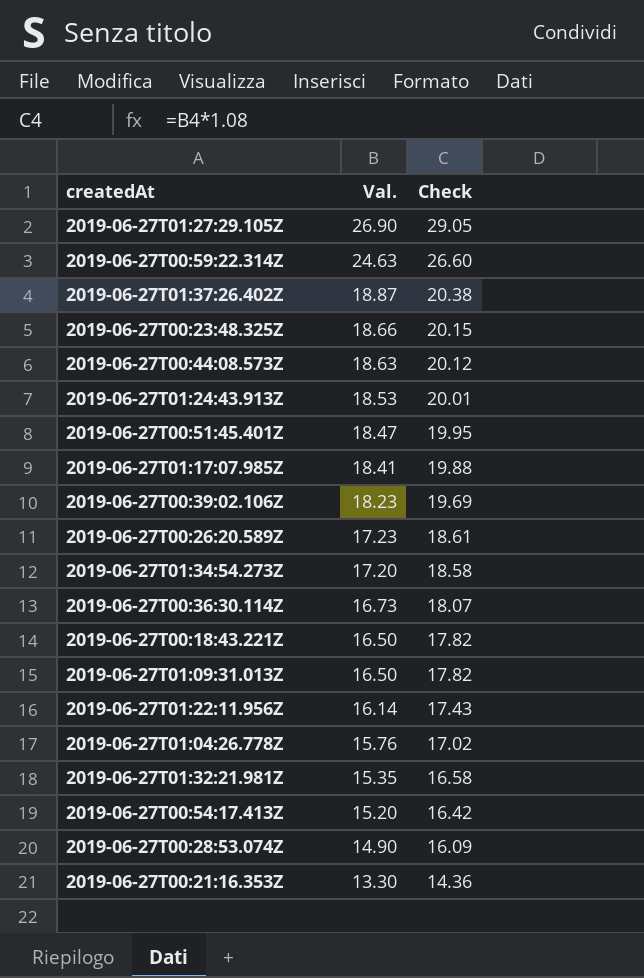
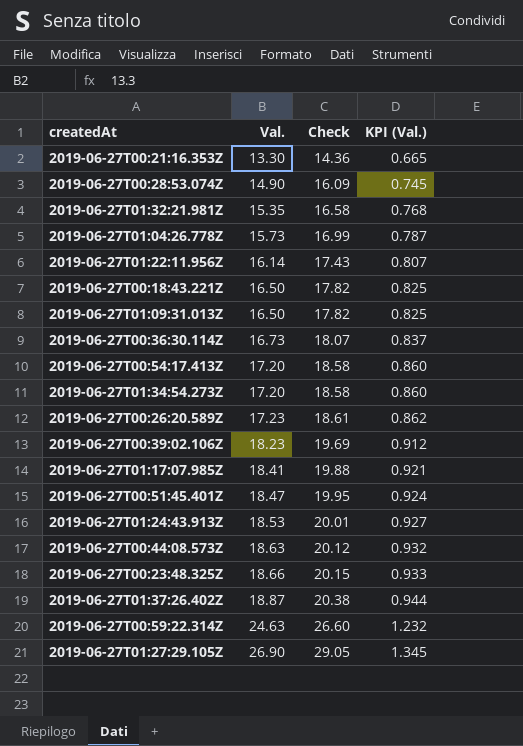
row order: Val. descending -> Val. ascending
column KPI (Val.) | formula: none -> [Val.] * 0.05
2019-06-27T01:04:26.778Z | Val.: 15.76 -> 15.73
2019-06-27T01:04:26.778Z | Check: 17.02 -> 16.99
2019-06-27T00:54:17.413Z | Val.: 15.20 -> 17.20
2019-06-27T00:54:17.413Z | Check: 16.42 -> 18.58

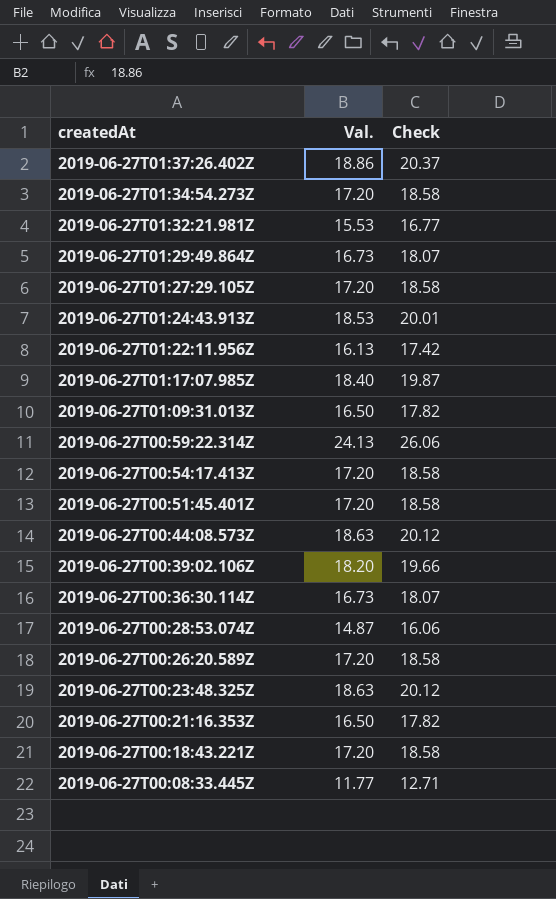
row order: Val. ascending -> createdAt descending
column KPI (Val.) | formula: [Val.] * 0.05 -> none
row 2019-06-27T01:04:26.778Z: 15.73 | 16.99 | 0.787 -> none
2019-06-27T01:37:26.402Z | Val.: 18.87 -> 18.86
2019-06-27T01:37:26.402Z | Check: 20.38 -> 20.37
2019-06-27T01:32:21.981Z | Val.: 15.35 -> 15.53
2019-06-27T01:32:21.981Z | Check: 16.58 -> 16.77
row 2019-06-27T01:29:49.864Z: none -> 16.73 | 18.07
2019-06-27T01:27:29.105Z | Val.: 26.90 -> 17.20
2019-06-27T01:27:29.105Z | Check: 29.05 -> 18.58
2019-06-27T01:22:11.956Z | Val.: 16.14 -> 16.13
2019-06-27T01:22:11.956Z | Check: 17.43 -> 17.42
2019-06-27T01:17:07.985Z | Val.: 18.41 -> 18.40
2019-06-27T01:17:07.985Z | Check: 19.88 -> 19.87
2019-06-27T00:59:22.314Z | Val.: 24.63 -> 24.13
2019-06-27T00:59:22.314Z | Check: 26.60 -> 26.06
2019-06-27T00:51:45.401Z | Val.: 18.47 -> 17.20
2019-06-27T00:51:45.401Z | Check: 19.95 -> 18.58
2019-06-27T00:39:02.106Z | Val.: 18.23 -> 18.20
2019-06-27T00:39:02.106Z | Check: 19.69 -> 19.66
2019-06-27T00:28:53.074Z | Val.: 14.90 -> 14.87
2019-06-27T00:28:53.074Z | Check: 16.09 -> 16.06
2019-06-27T00:26:20.589Z | Val.: 17.23 -> 17.20
2019-06-27T00:26:20.589Z | Check: 18.61 -> 18.58
2019-06-27T00:23:48.325Z | Val.: 18.66 -> 18.63
2019-06-27T00:23:48.325Z | Check: 20.15 -> 20.12
2019-06-27T00:21:16.353Z | Val.: 13.30 -> 16.50
2019-06-27T00:21:16.353Z | Check: 14.36 -> 17.82
2019-06-27T00:18:43.221Z | Val.: 16.50 -> 17.20
2019-06-27T00:18:43.221Z | Check: 17.82 -> 18.58
row 2019-06-27T00:08:33.445Z: none -> 11.77 | 12.71

